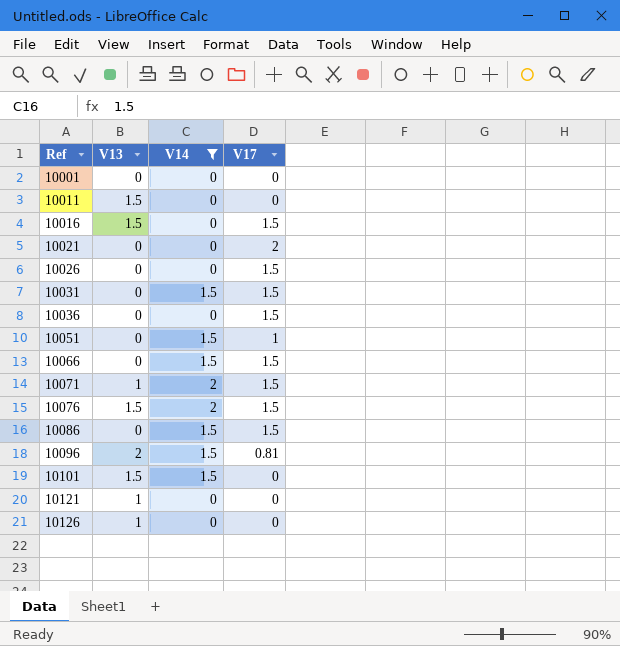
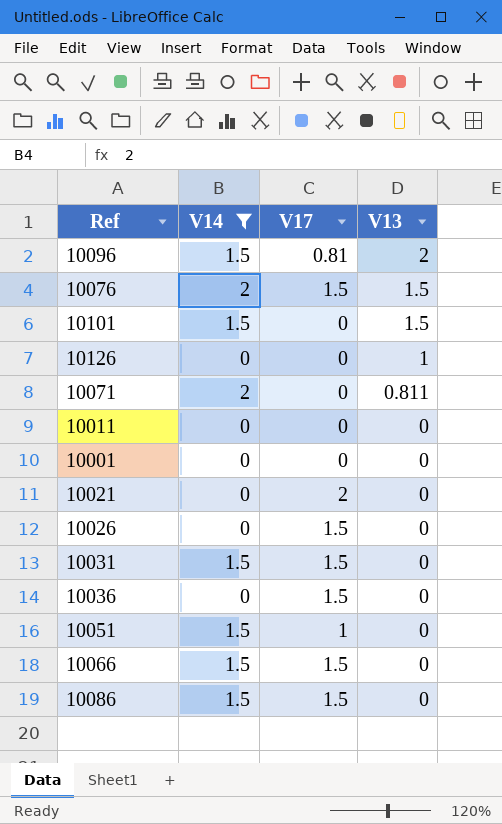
row order: Ref ascending -> V13 descending
column V13 | position: 2 -> 4
row 10016: 1.5 | 0 | 1.5 -> none
row 10121: 1 | 0 | 0 -> none
10071 | V17: 1.5 -> 0
10071 | V13: 1 -> 0.811
10011 | V13: 1.5 -> 0

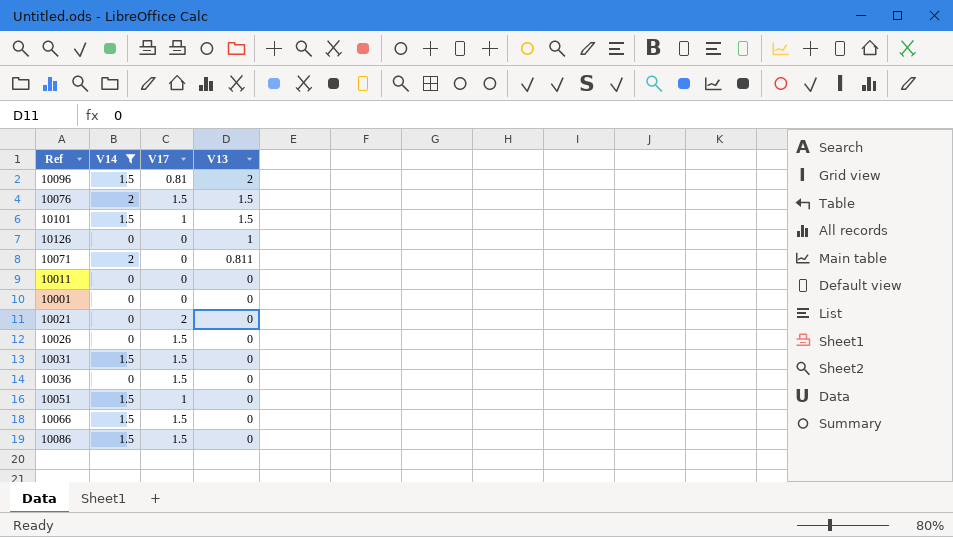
10101 | V17: 0 -> 1

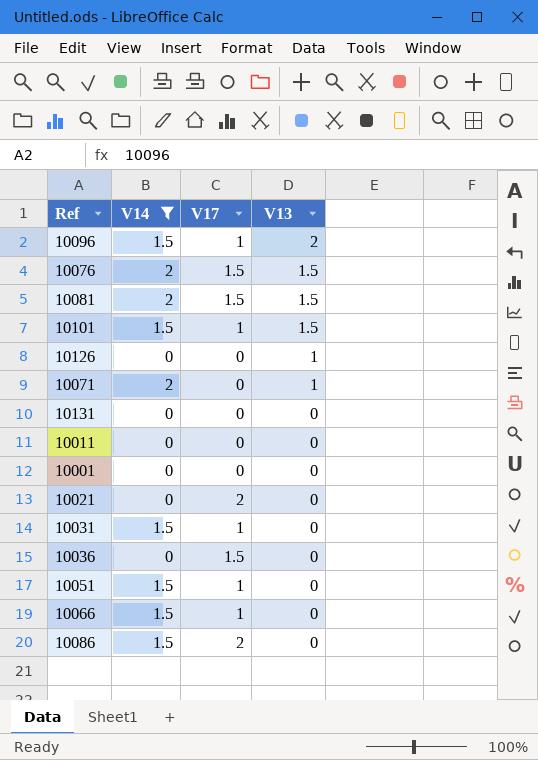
row 10026: 0 | 1.5 | 0 -> none
10096 | V17: 0.81 -> 1
row 10081: none -> 2 | 1.5 | 1.5
10071 | V13: 0.811 -> 1
row 10131: none -> 0 | 0 | 0
10031 | V17: 1.5 -> 1
10066 | V17: 1.5 -> 1
10086 | V17: 1.5 -> 2

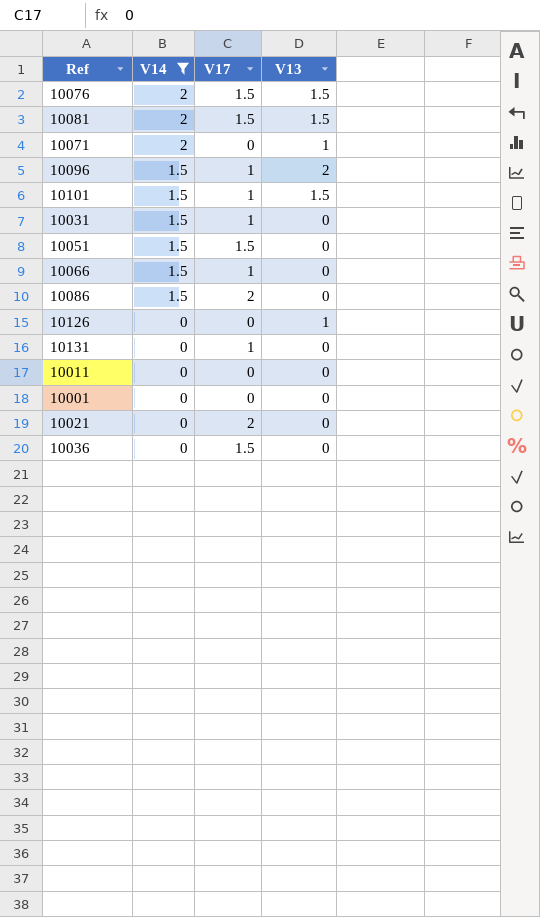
row order: V13 descending -> V14 descending
10051 | V17: 1 -> 1.5
10131 | V17: 0 -> 1

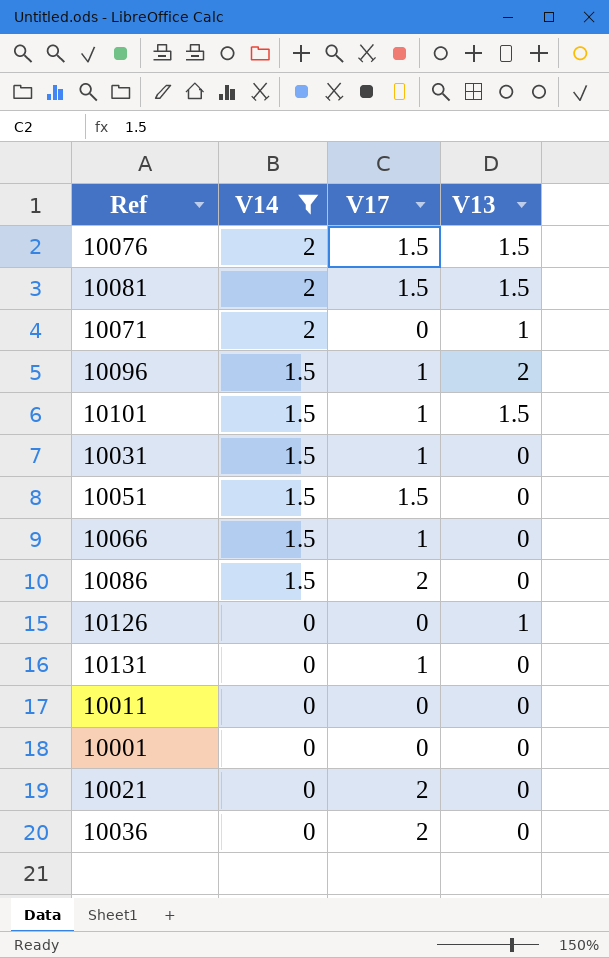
10036 | V17: 1.5 -> 2

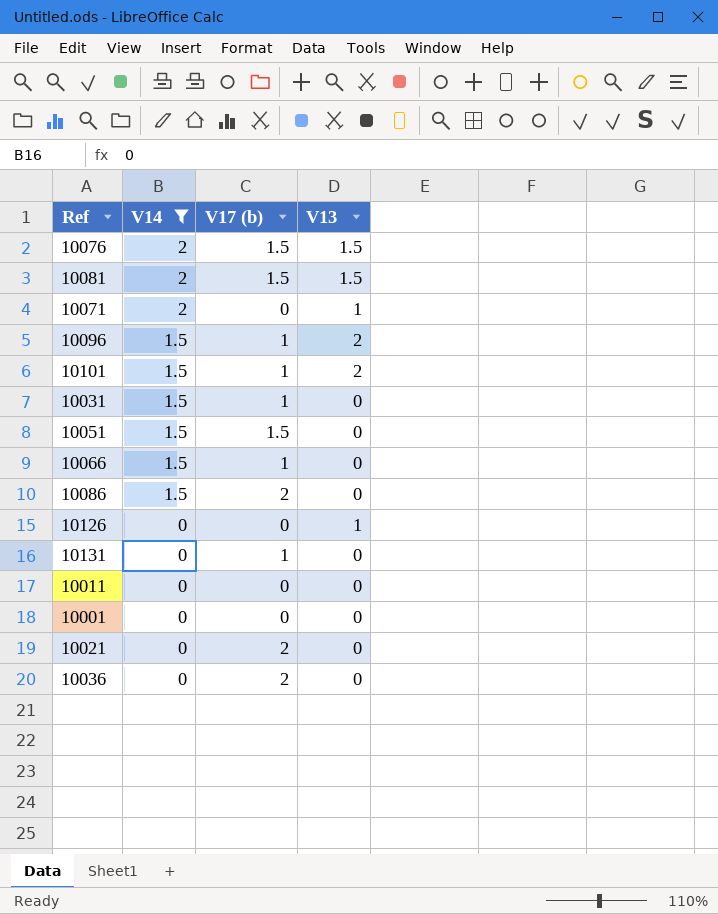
column name: V17 -> V17 (b)
10101 | V13: 1.5 -> 2

